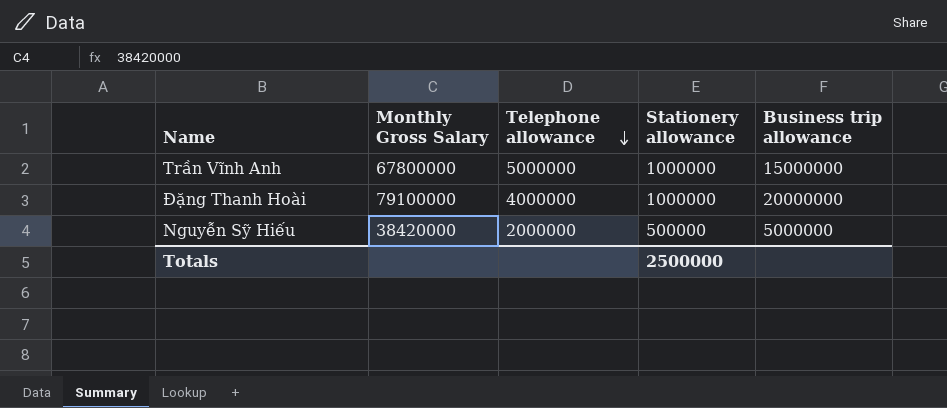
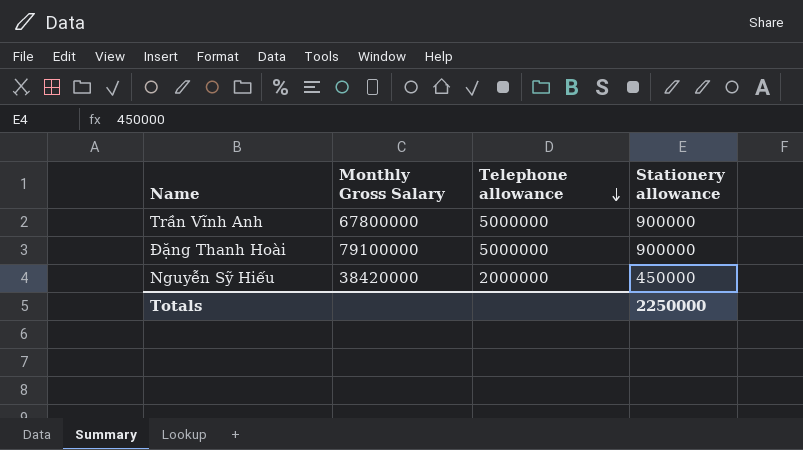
column Business trip allowance | position: 5 -> none
Trần Vĩnh Anh | Stationery allowance: 1000000 -> 900000
Đặng Thanh Hoài | Telephone allowance: 4000000 -> 5000000
Đặng Thanh Hoài | Stationery allowance: 1000000 -> 900000
Nguyễn Sỹ Hiếu | Stationery allowance: 500000 -> 450000
Totals | Stationery allowance: 2500000 -> 2250000

